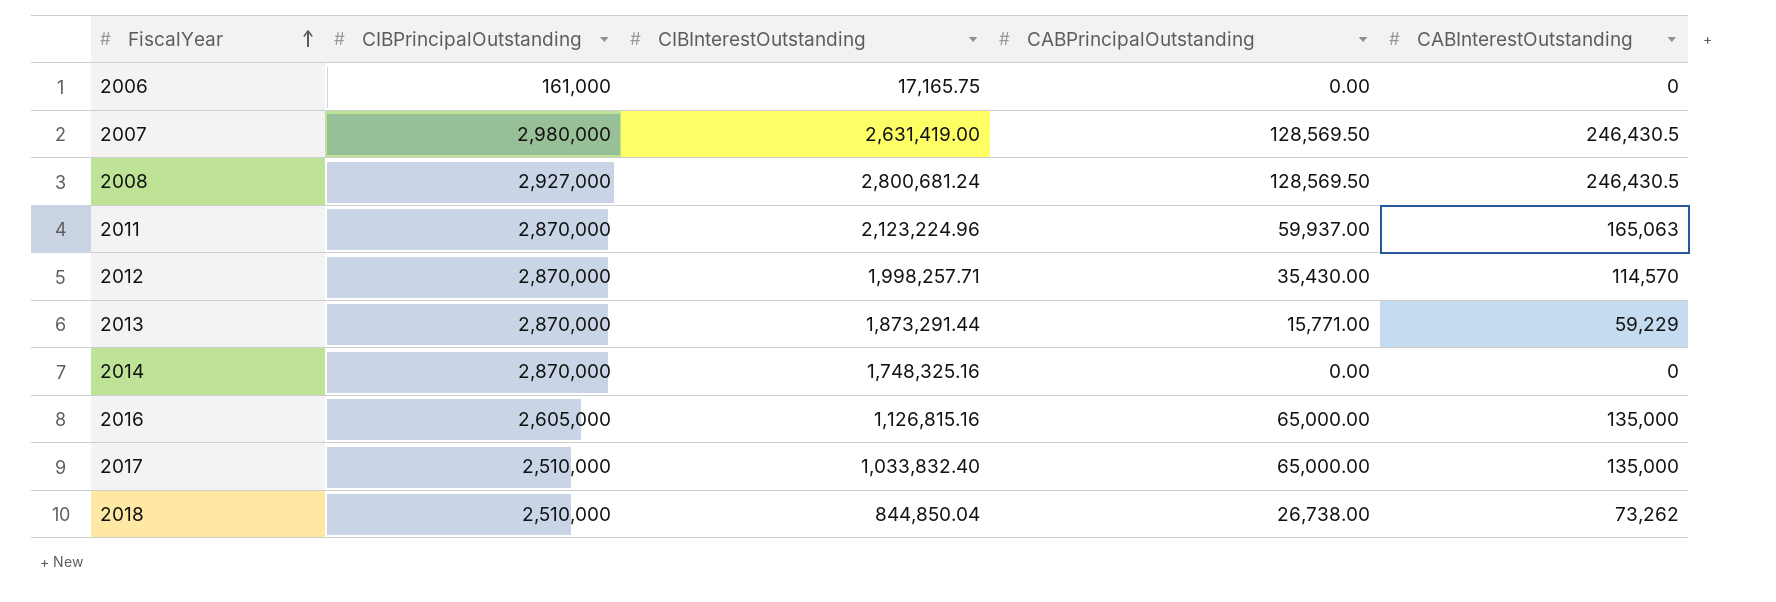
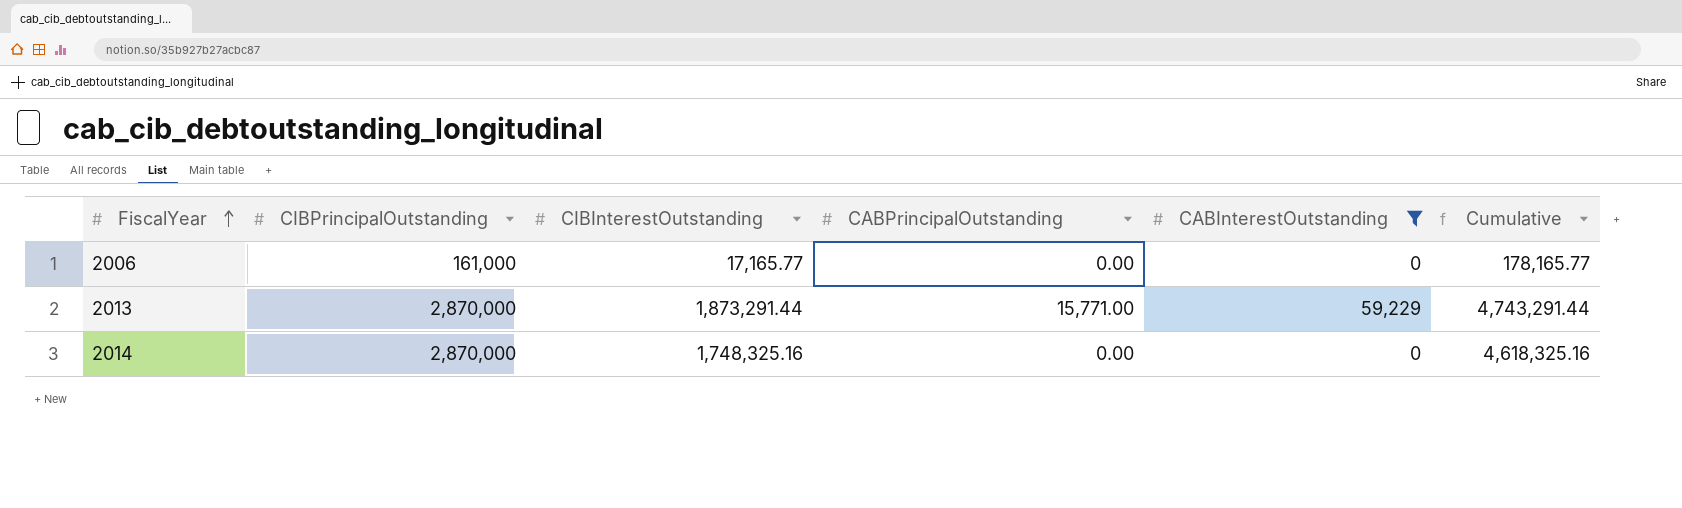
filter: none -> CABInterestOutstanding <= 59,229
column Cumulative | formula: none -> [CIBPrincipalOutstanding] + [CIBInterestOutstanding]
2006 | CIBInterestOutstanding: 17,165.75 -> 17,165.77

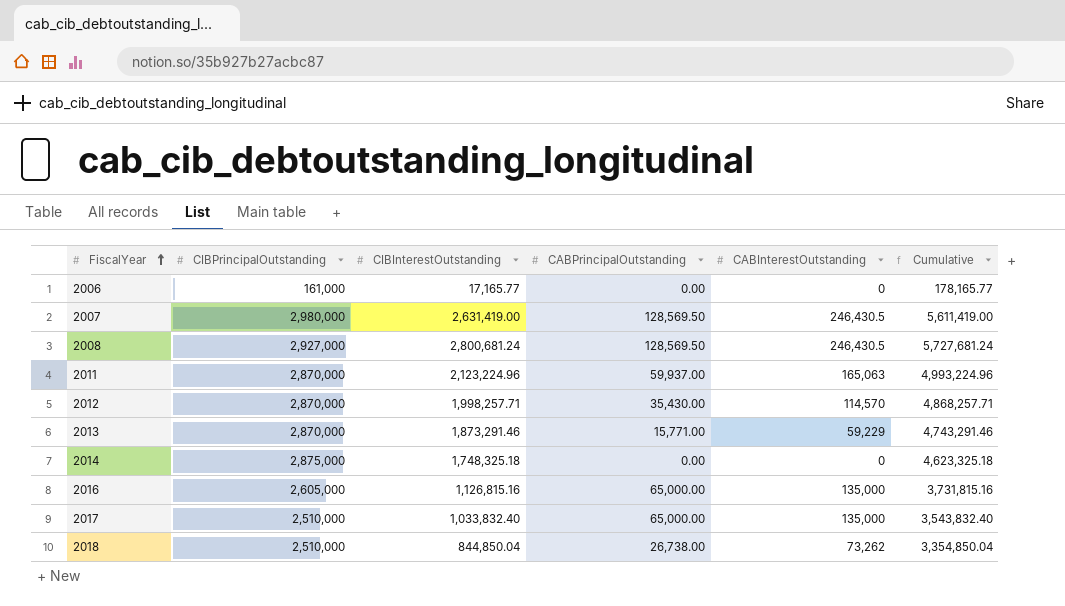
filter: CABInterestOutstanding <= 59,229 -> none
2013 | CIBInterestOutstanding: 1,873,291.44 -> 1,873,291.46
2013 | Cumulative: 4,743,291.44 -> 4,743,291.46
2014 | CIBPrincipalOutstanding: 2,870,000 -> 2,875,000
2014 | CIBInterestOutstanding: 1,748,325.16 -> 1,748,325.18
2014 | Cumulative: 4,618,325.16 -> 4,623,325.18

